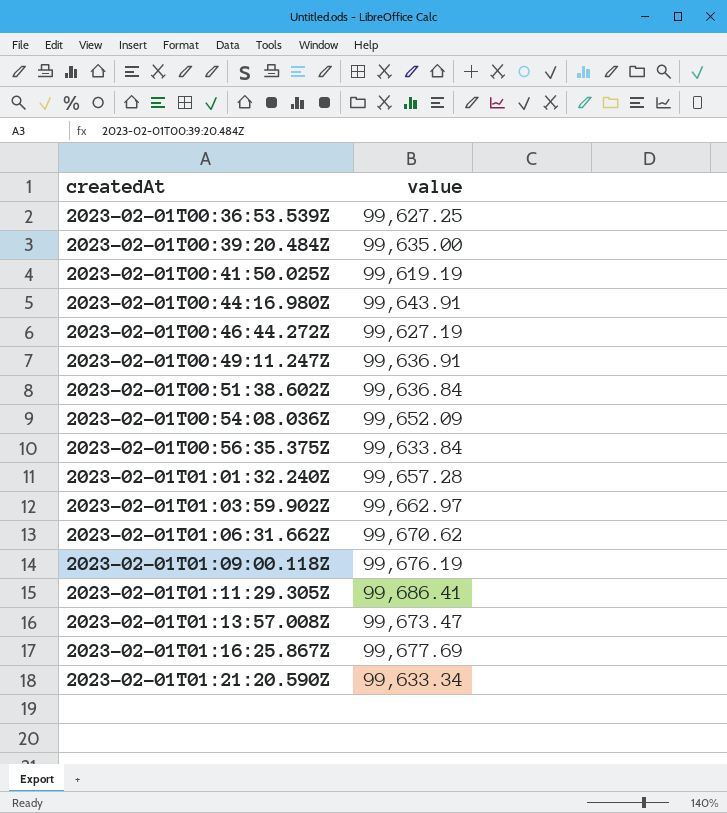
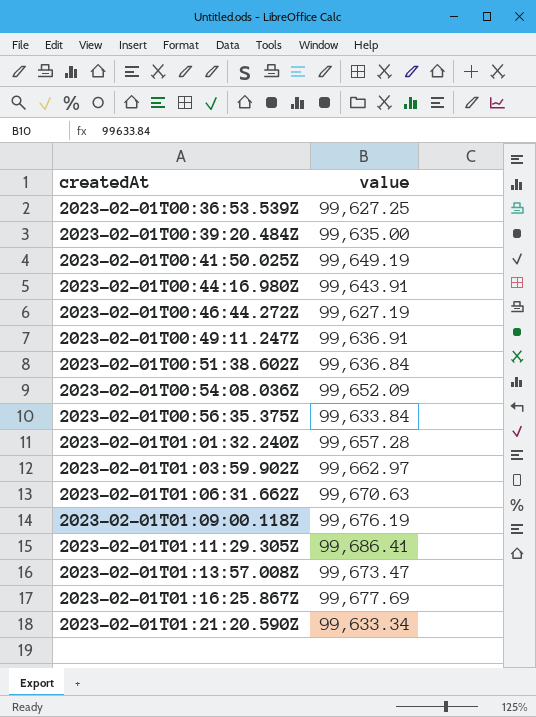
2023-02-01T00:41:50.025Z | value: 99,619.19 -> 99,649.19
2023-02-01T01:06:31.662Z | value: 99,670.62 -> 99,670.63

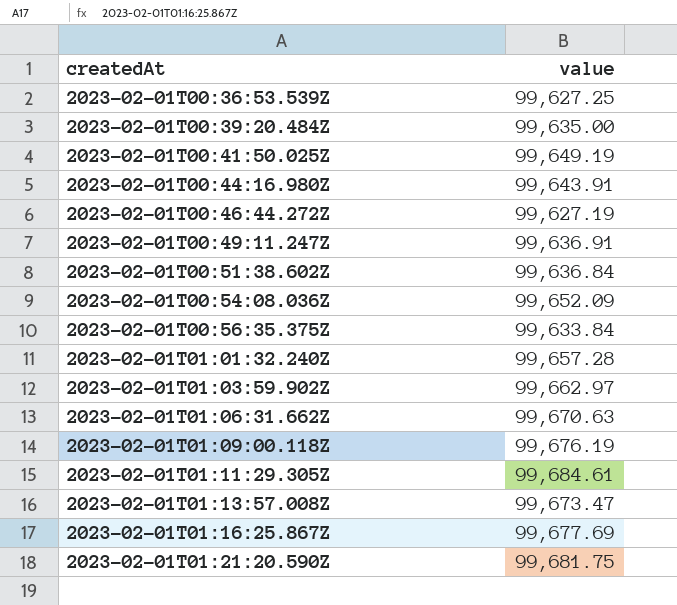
2023-02-01T01:11:29.305Z | value: 99,686.41 -> 99,684.61
2023-02-01T01:21:20.590Z | value: 99,633.34 -> 99,681.75

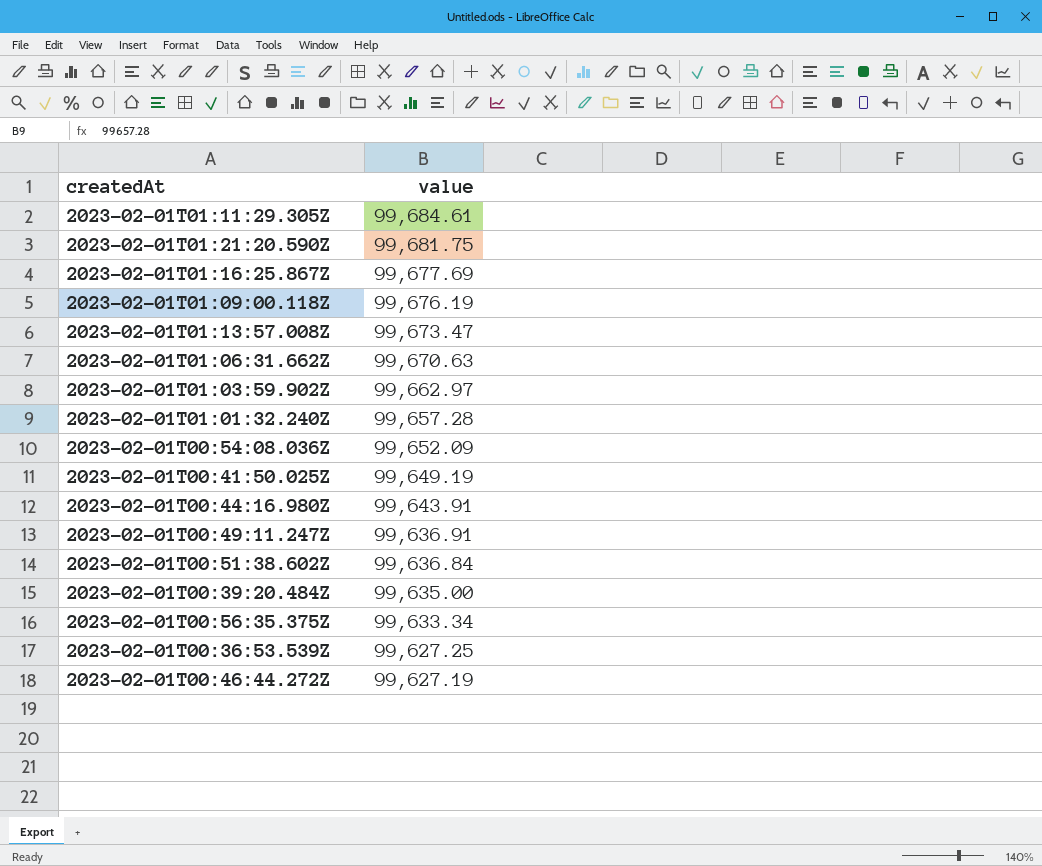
row order: createdAt ascending -> value descending
2023-02-01T00:56:35.375Z | value: 99,633.84 -> 99,633.34

